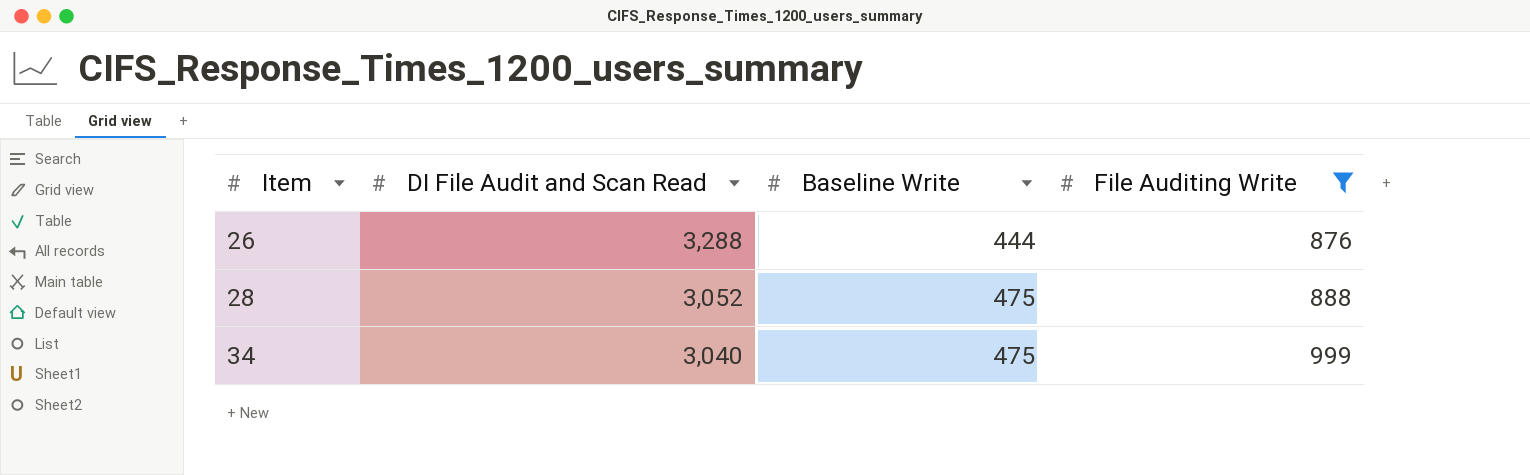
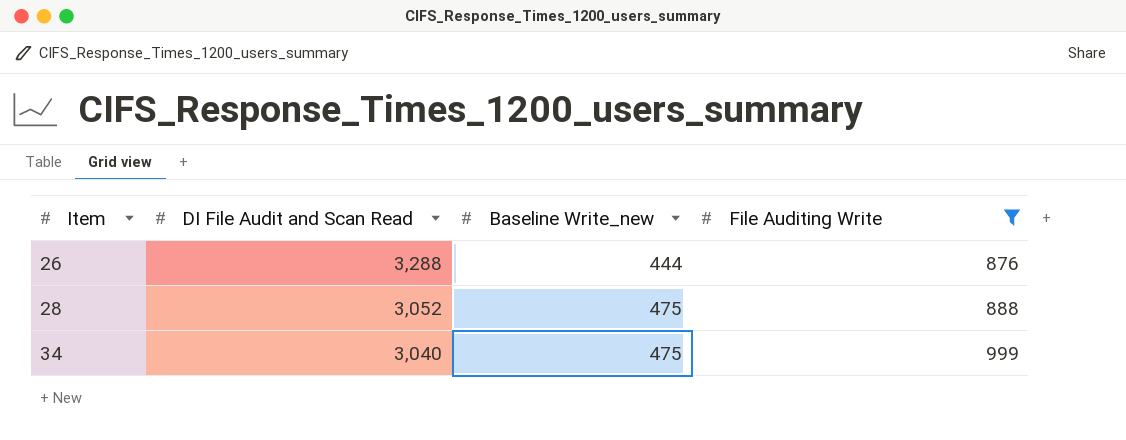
column name: Baseline Write -> Baseline Write_new

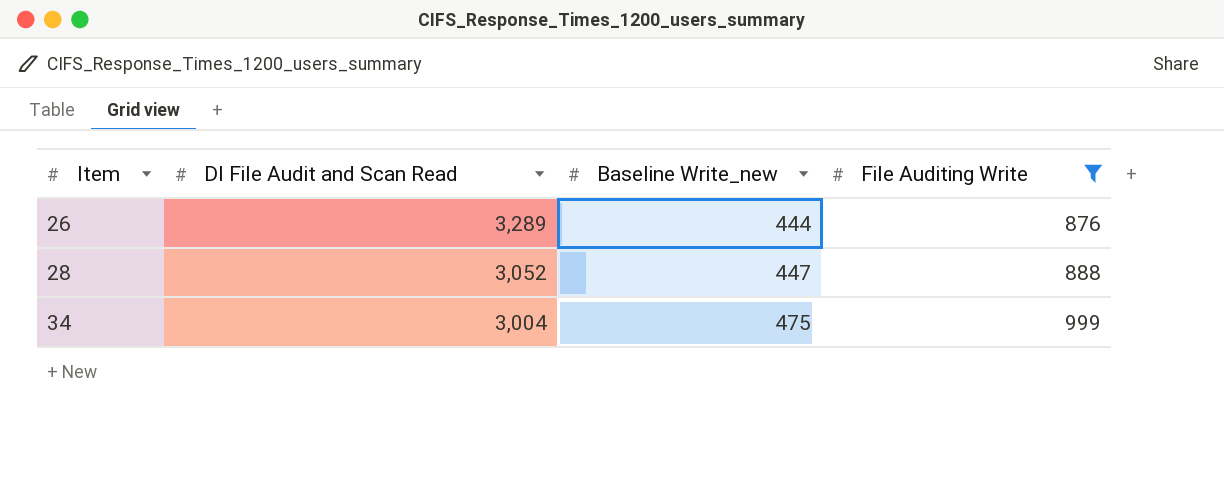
26 | DI File Audit and Scan Read: 3,288 -> 3,289
28 | Baseline Write_new: 475 -> 447
34 | DI File Audit and Scan Read: 3,040 -> 3,004

